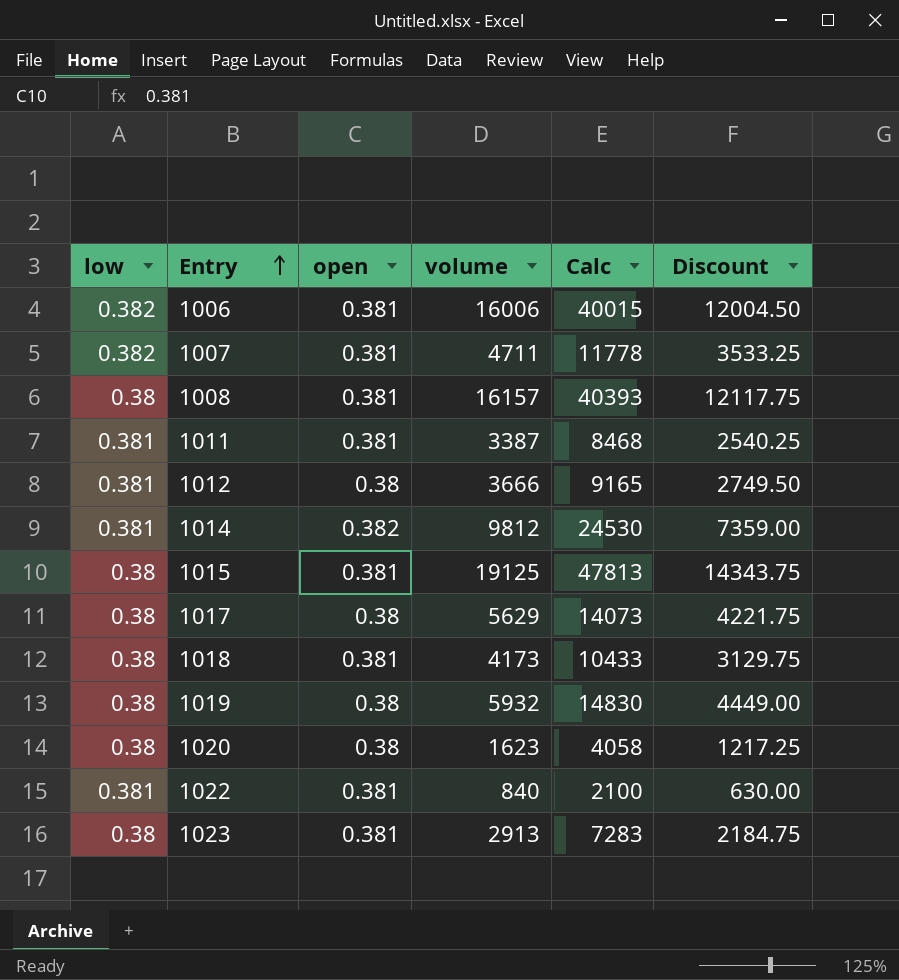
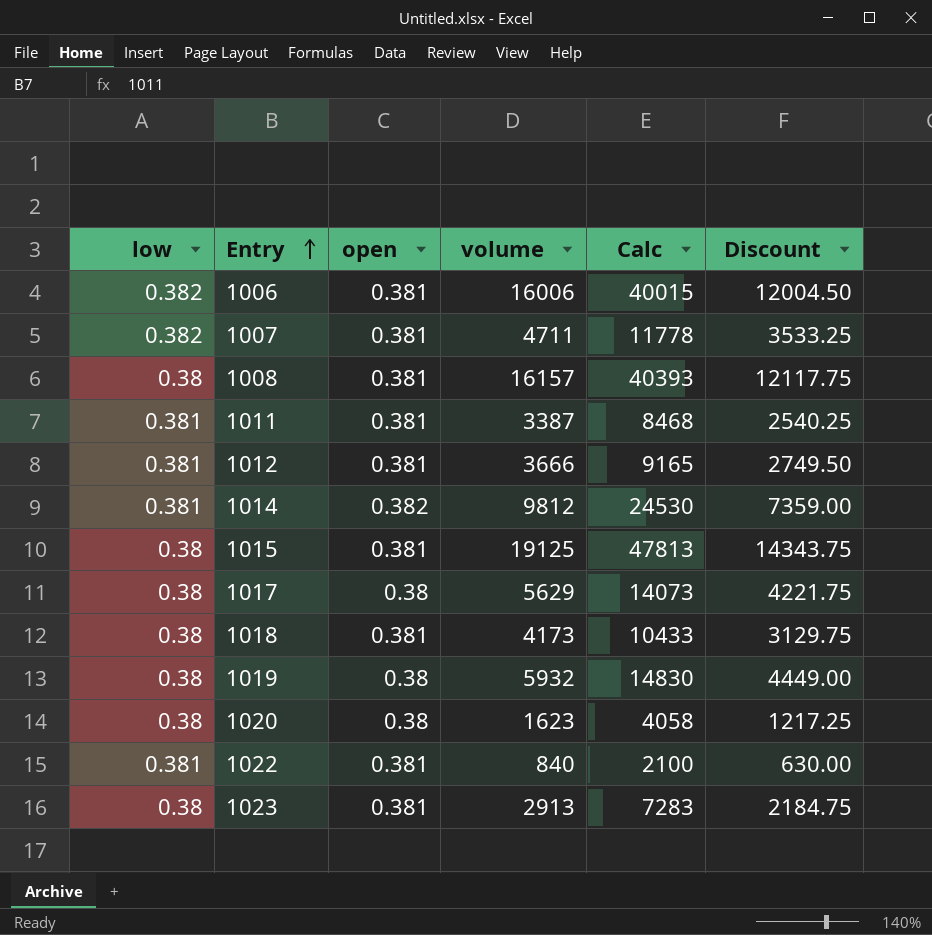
1012 | open: 0.38 -> 0.381

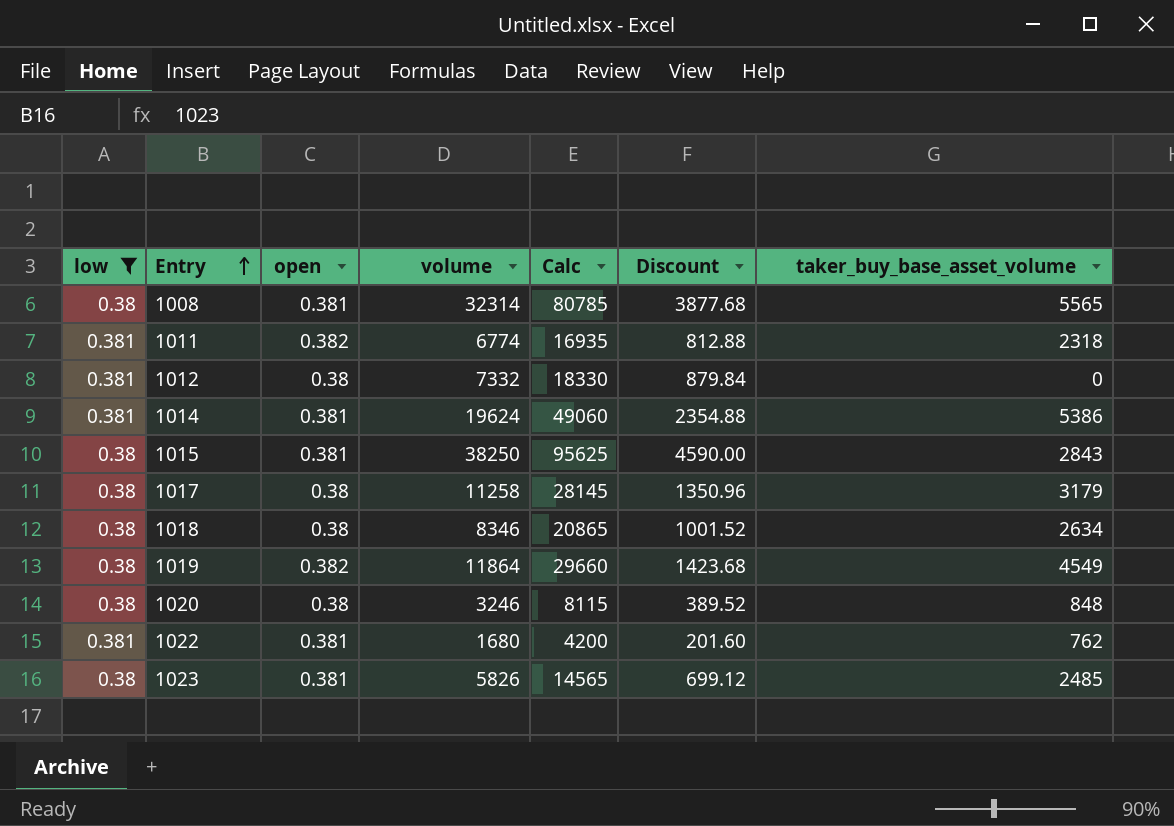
filter: none -> low != 0.382
column Discount | formula: [volume] * 0.75 -> [volume] * 0.12
column taker_buy_base_asset_volume | position: none -> 7
1008 | volume: 16157 -> 32314
1008 | Calc: 40393 -> 80785
1011 | open: 0.381 -> 0.382
1011 | volume: 3387 -> 6774
1011 | Calc: 8468 -> 16935
1012 | open: 0.381 -> 0.38
1012 | volume: 3666 -> 7332
1012 | Calc: 9165 -> 18330
1014 | open: 0.382 -> 0.381
1014 | volume: 9812 -> 19624
1014 | Calc: 24530 -> 49060
1015 | volume: 19125 -> 38250
1015 | Calc: 47813 -> 95625
1017 | volume: 5629 -> 11258
1017 | Calc: 14073 -> 28145
1018 | open: 0.381 -> 0.38
1018 | volume: 4173 -> 8346
1018 | Calc: 10433 -> 20865
1019 | open: 0.38 -> 0.382
1019 | volume: 5932 -> 11864
1019 | Calc: 14830 -> 29660
1020 | volume: 1623 -> 3246
1020 | Calc: 4058 -> 8115
1022 | volume: 840 -> 1680
1022 | Calc: 2100 -> 4200
1023 | volume: 2913 -> 5826
1023 | Calc: 7283 -> 14565

